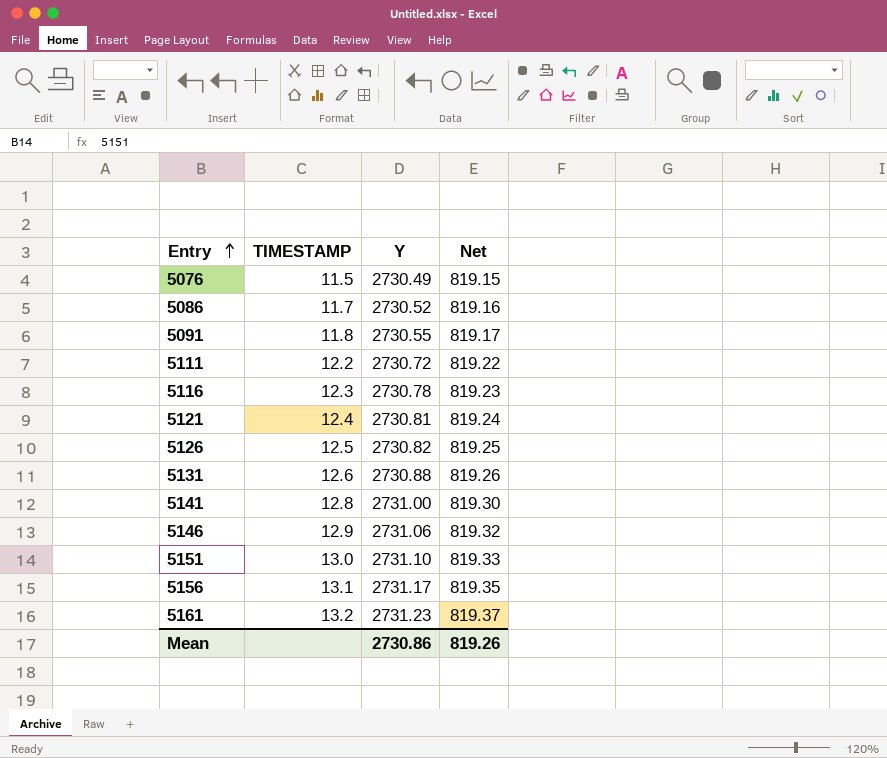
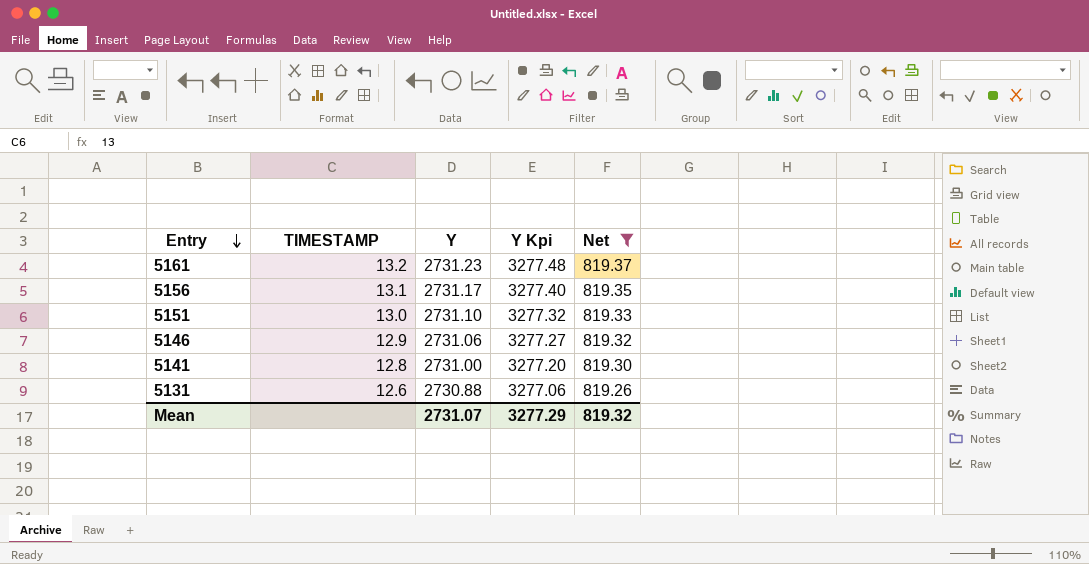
filter: none -> Net >= 819.26
row order: Entry ascending -> Entry descending
column Y Kpi | formula: none -> [Y] * 1.2
Mean | Y: 2730.86 -> 2731.07
Mean | Net: 819.26 -> 819.32

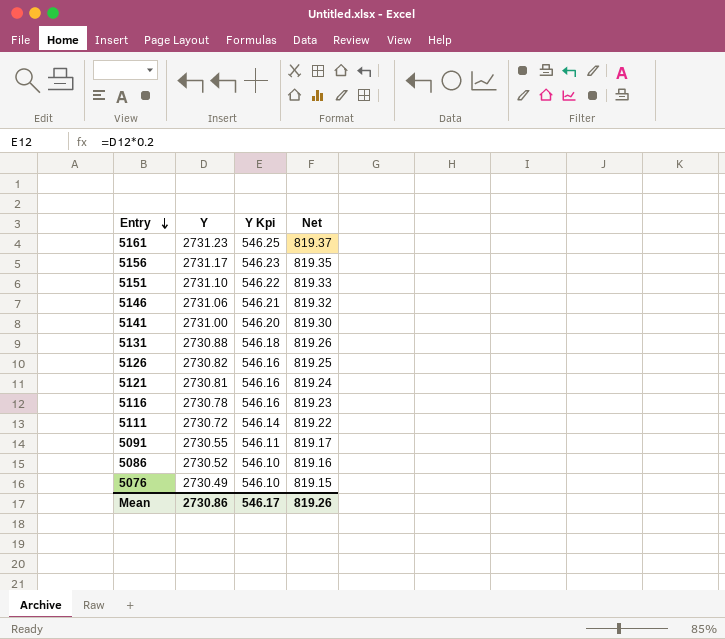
filter: Net >= 819.26 -> none
column TIMESTAMP | position: 2 -> none
column Y Kpi | formula: [Y] * 1.2 -> [Y] * 0.2
Mean | Y: 2731.07 -> 2730.86
Mean | Y Kpi: 3277.29 -> 546.17
Mean | Net: 819.32 -> 819.26

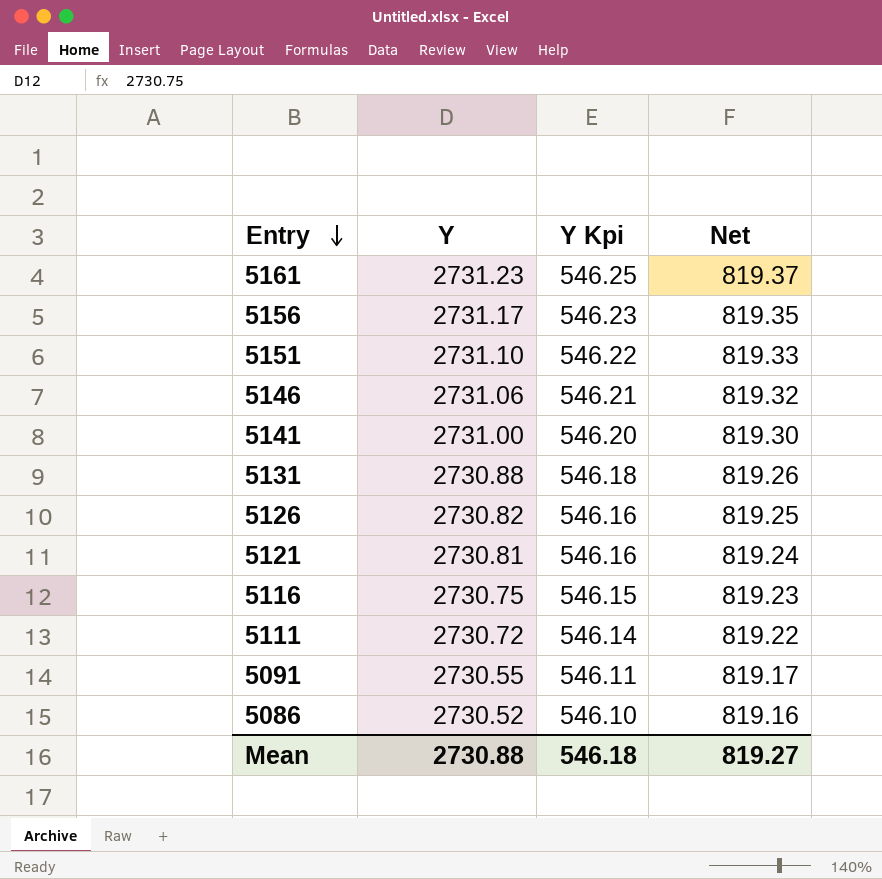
row 5076: 2730.49 | 546.10 | 819.15 -> none
5116 | Y: 2730.78 -> 2730.75
5116 | Y Kpi: 546.16 -> 546.15
Mean | Y: 2730.86 -> 2730.88
Mean | Y Kpi: 546.17 -> 546.18
Mean | Net: 819.26 -> 819.27

